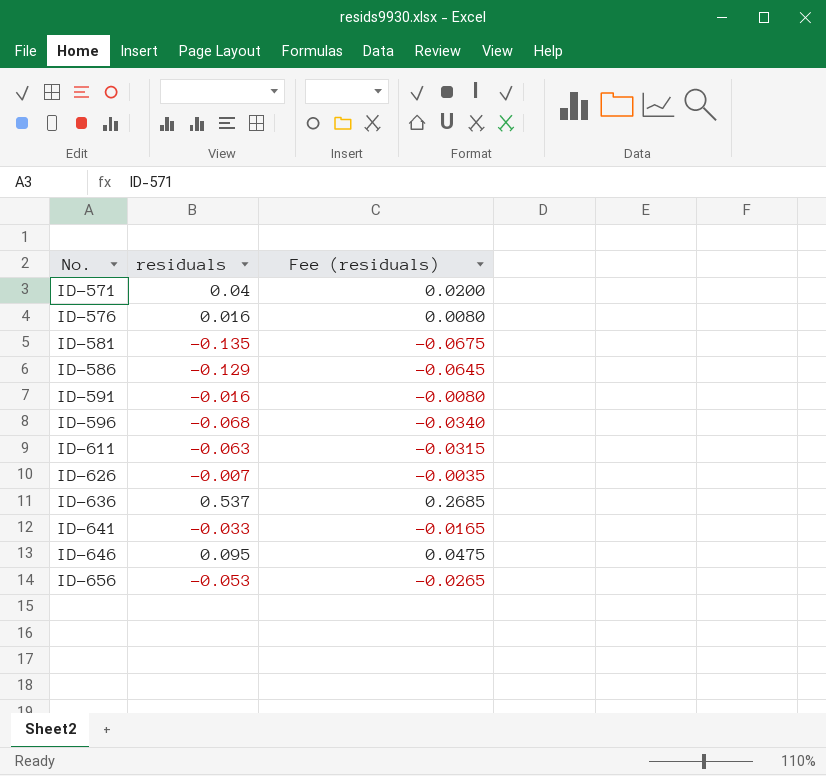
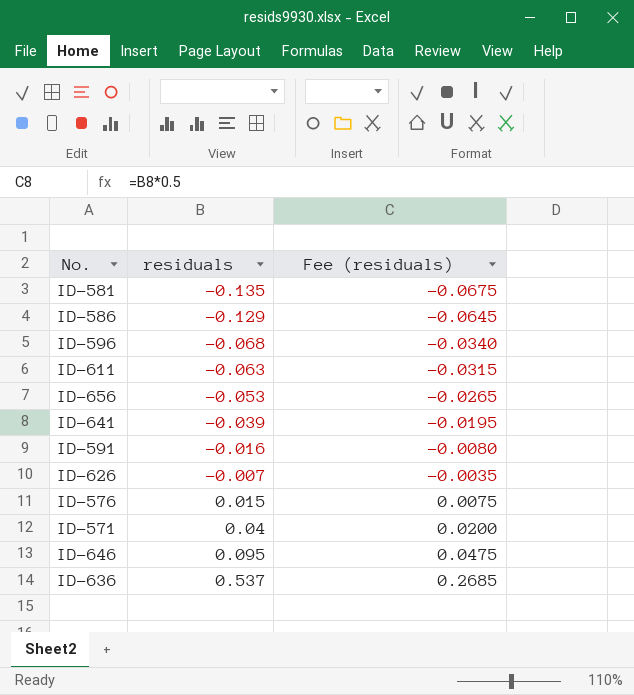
row order: No. ascending -> residuals ascending
ID-641 | residuals: -0.033 -> -0.039
ID-641 | Fee (residuals): -0.0165 -> -0.0195
ID-576 | residuals: 0.016 -> 0.015
ID-576 | Fee (residuals): 0.0080 -> 0.0075

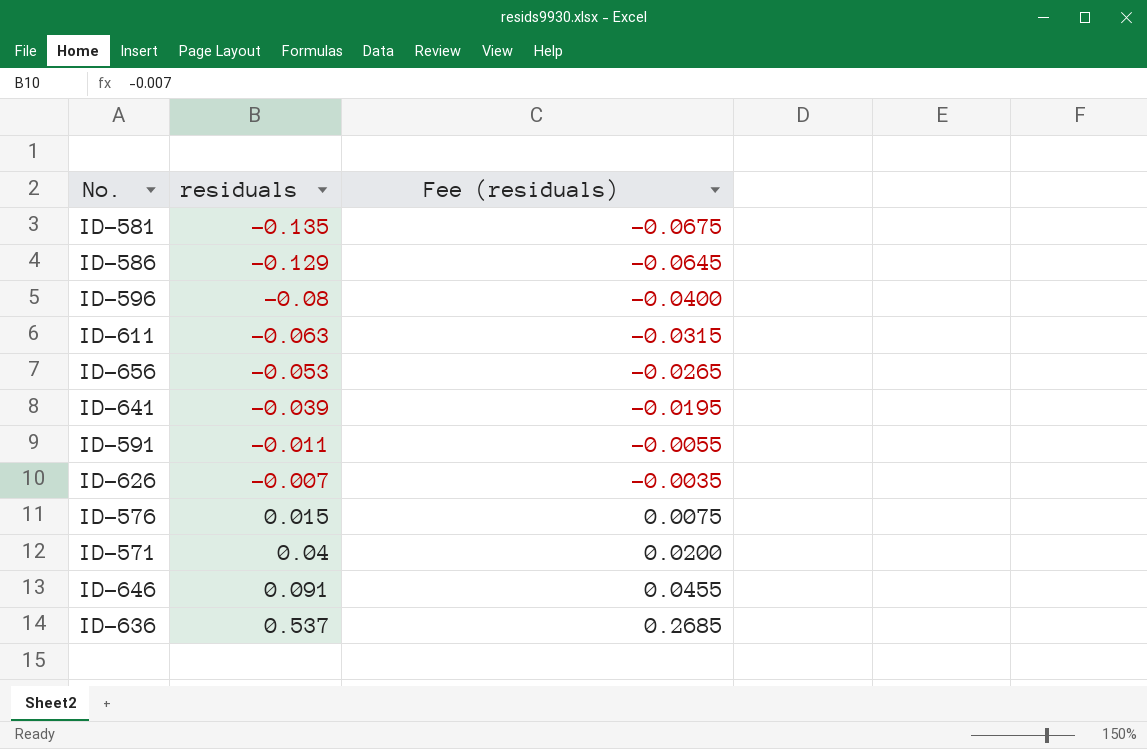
ID-596 | residuals: -0.068 -> -0.08
ID-596 | Fee (residuals): -0.0340 -> -0.0400
ID-591 | residuals: -0.016 -> -0.011
ID-591 | Fee (residuals): -0.0080 -> -0.0055
ID-646 | residuals: 0.095 -> 0.091
ID-646 | Fee (residuals): 0.0475 -> 0.0455

